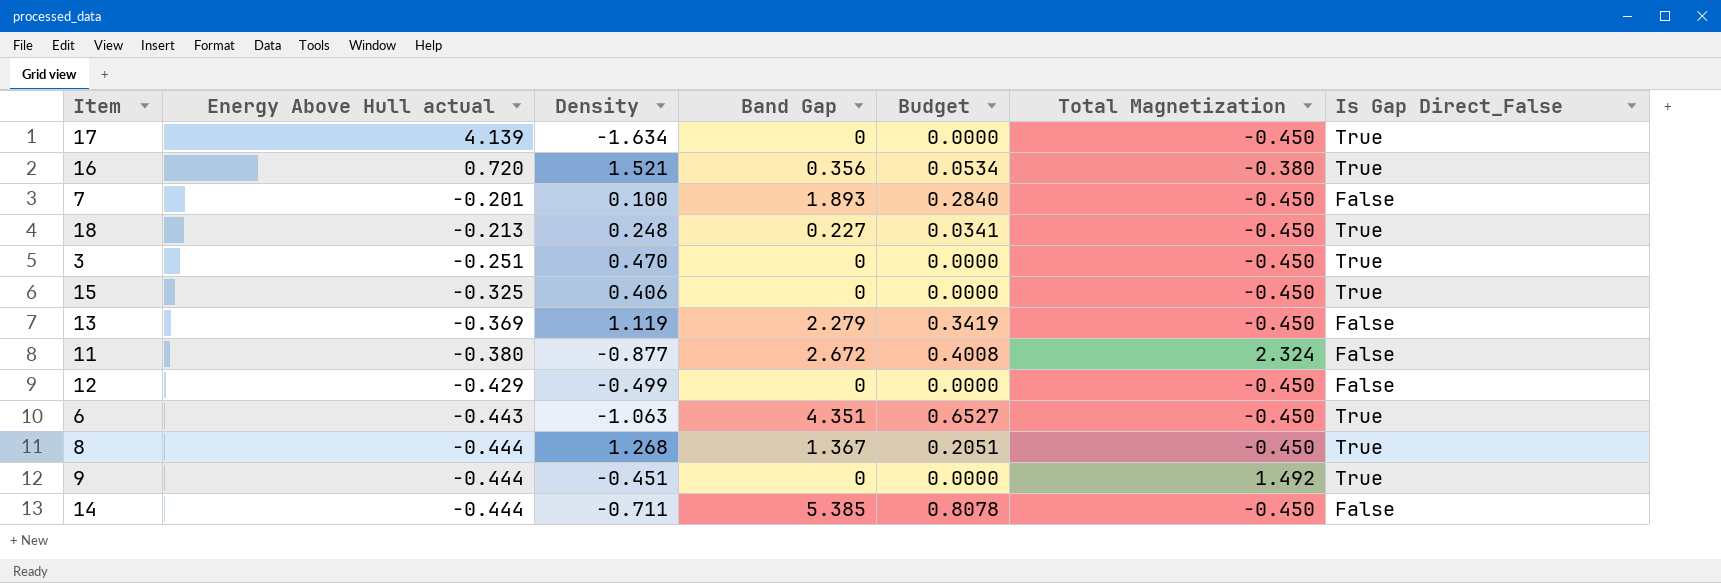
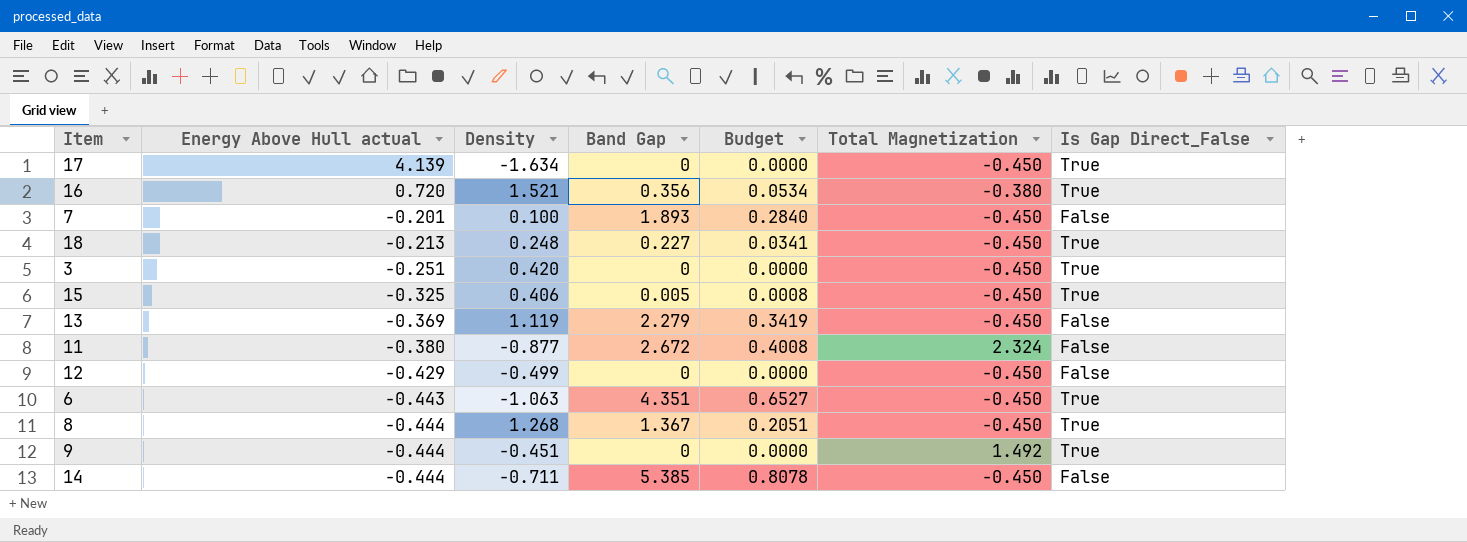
3 | Density: 0.470 -> 0.420
15 | Band Gap: 0 -> 0.005
15 | Budget: 0.0000 -> 0.0008

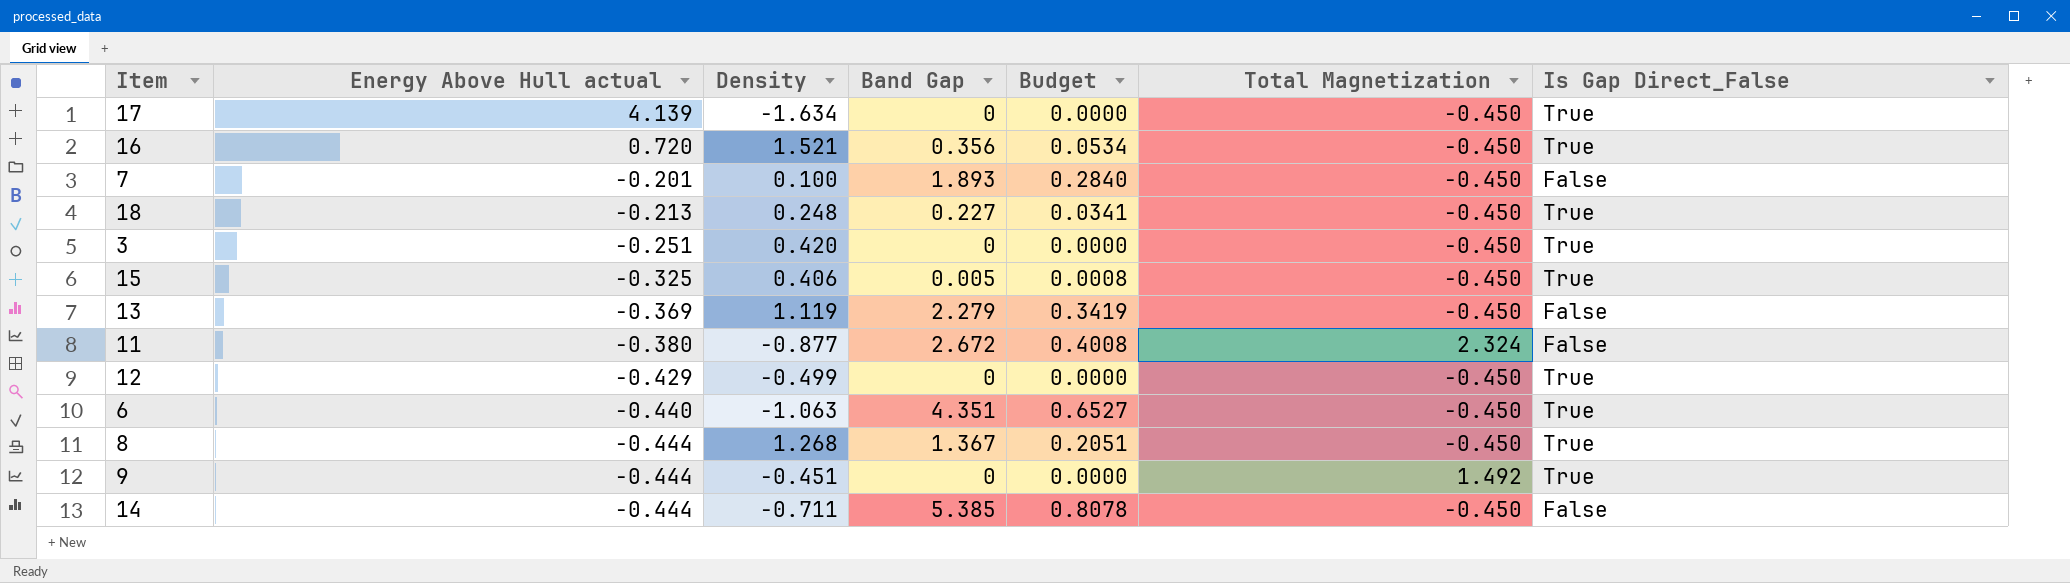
16 | Total Magnetization: -0.380 -> -0.450
12 | Is Gap Direct_False: False -> True
6 | Energy Above Hull actual: -0.443 -> -0.440

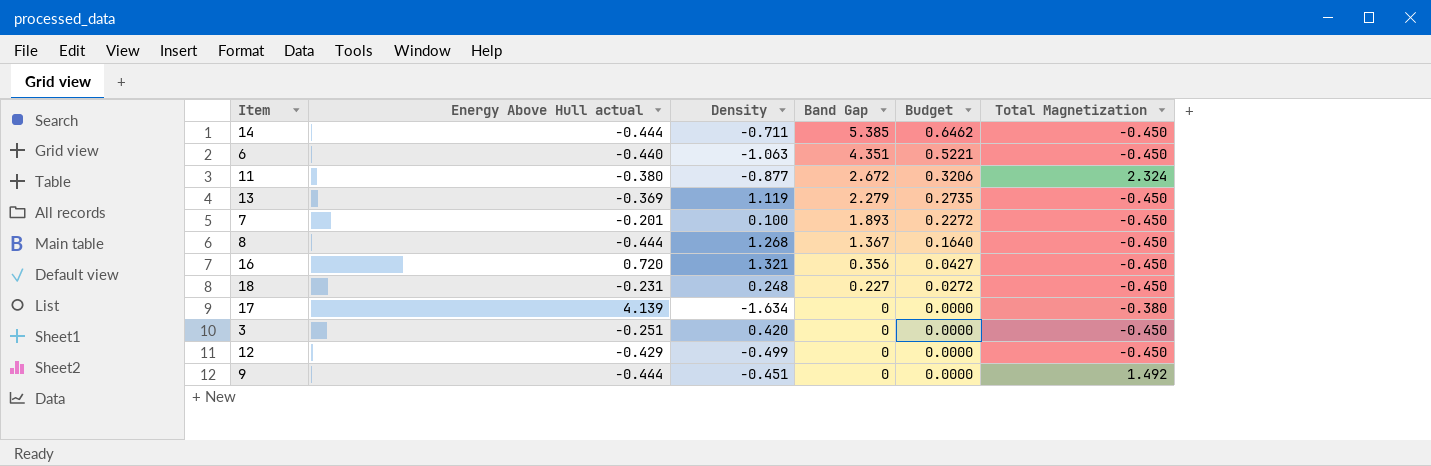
row order: Energy Above Hull actual descending -> Band Gap descending
column Is Gap Direct_False | position: 7 -> none
column Budget | formula: [Band Gap] * 0.15 -> [Band Gap] * 0.12
row 15: -0.325 | 0.406 | 0.005 | 0.0008 | -0.450 | True -> none
16 | Density: 1.521 -> 1.321
18 | Energy Above Hull actual: -0.213 -> -0.231
17 | Total Magnetization: -0.450 -> -0.380

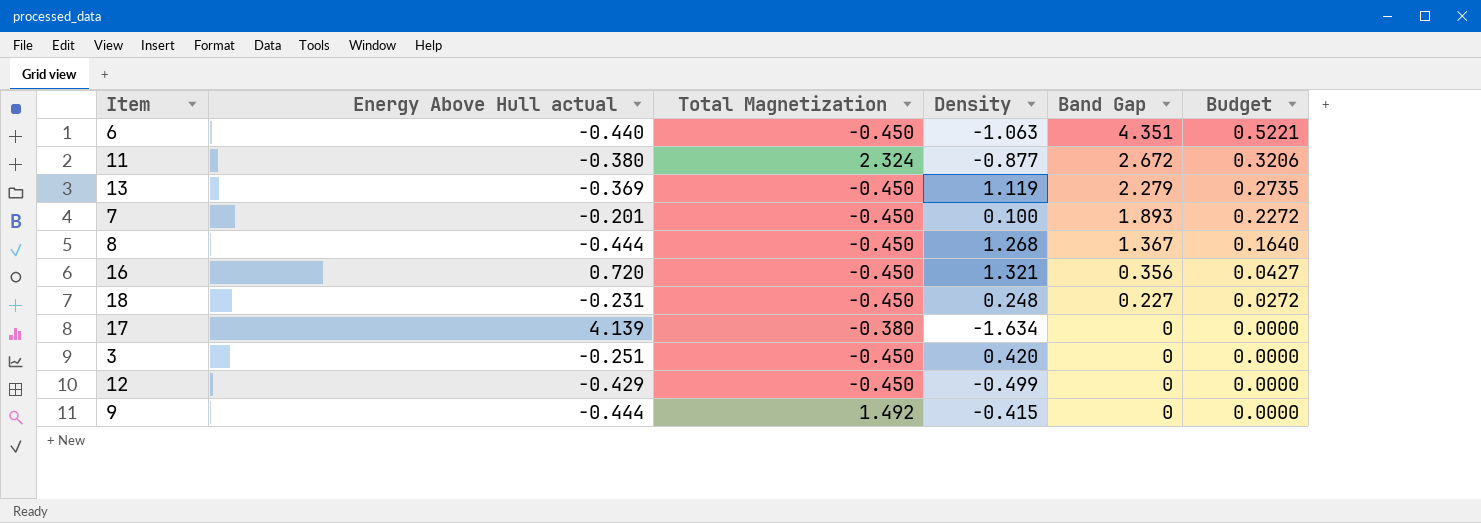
column Total Magnetization | position: 6 -> 3
row 14: -0.444 | -0.711 | 5.385 | 0.6462 | -0.450 -> none
9 | Density: -0.451 -> -0.415

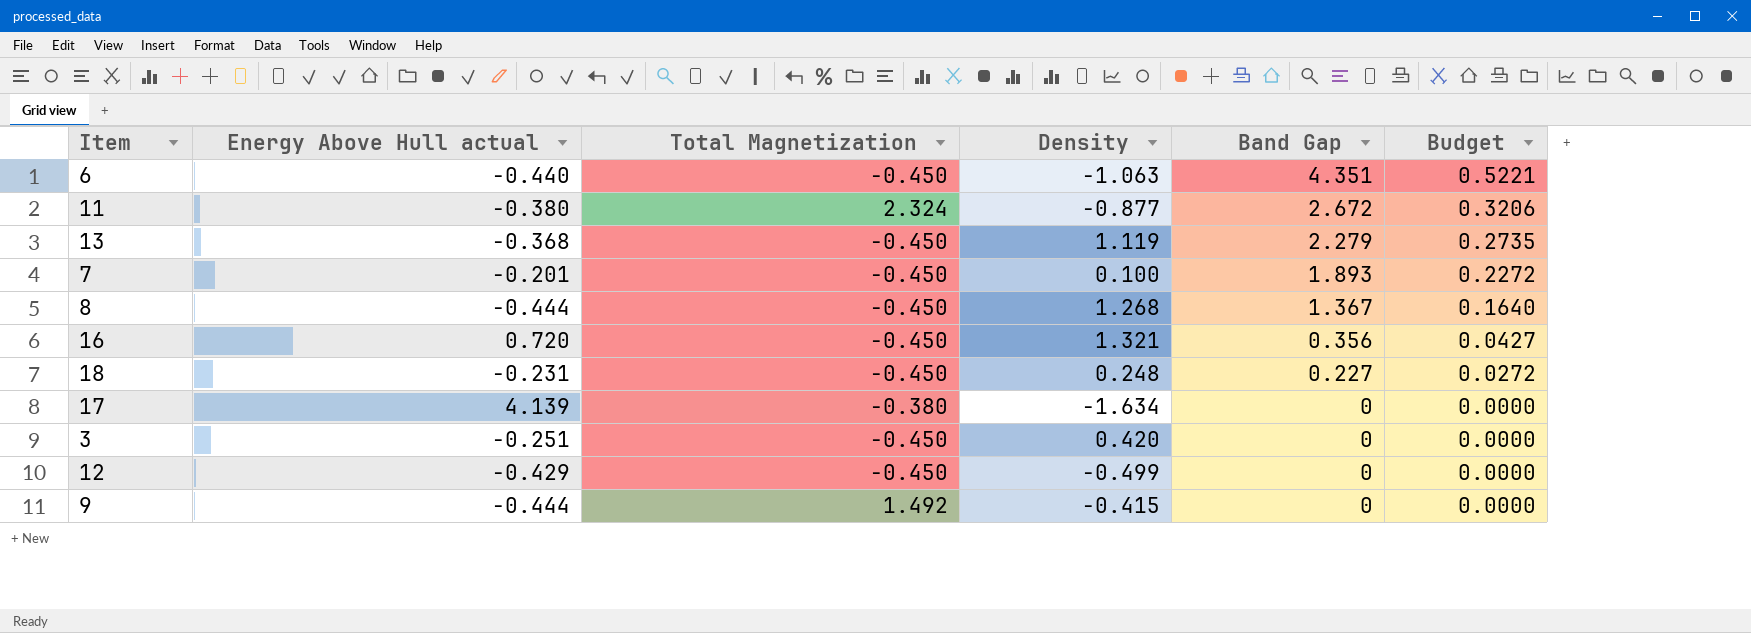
13 | Energy Above Hull actual: -0.369 -> -0.368

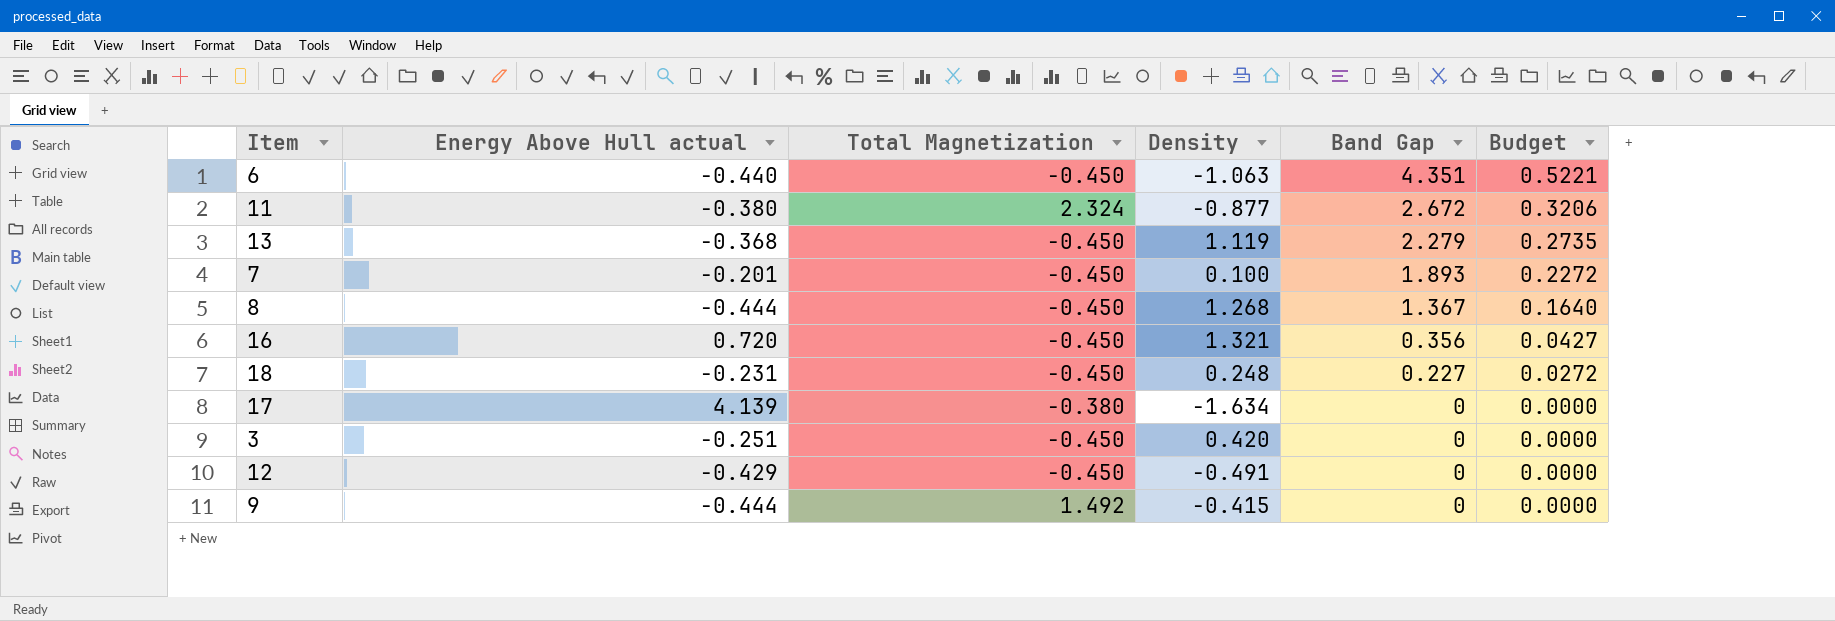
12 | Density: -0.499 -> -0.491

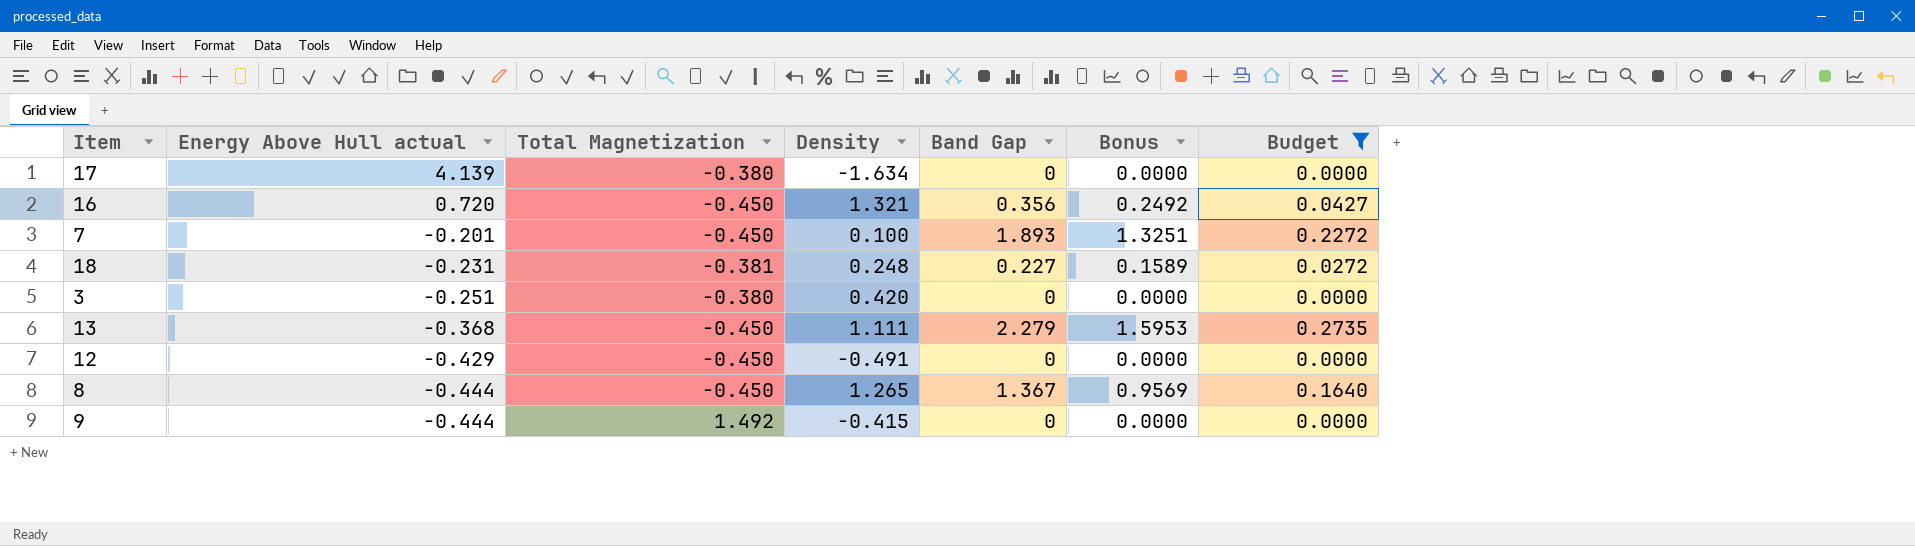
filter: none -> Budget <= 0.2735
row order: Band Gap descending -> Energy Above Hull actual descending
column Bonus | formula: none -> [Band Gap] * 0.7
18 | Total Magnetization: -0.450 -> -0.381
3 | Total Magnetization: -0.450 -> -0.380
13 | Density: 1.119 -> 1.111
8 | Density: 1.268 -> 1.265

